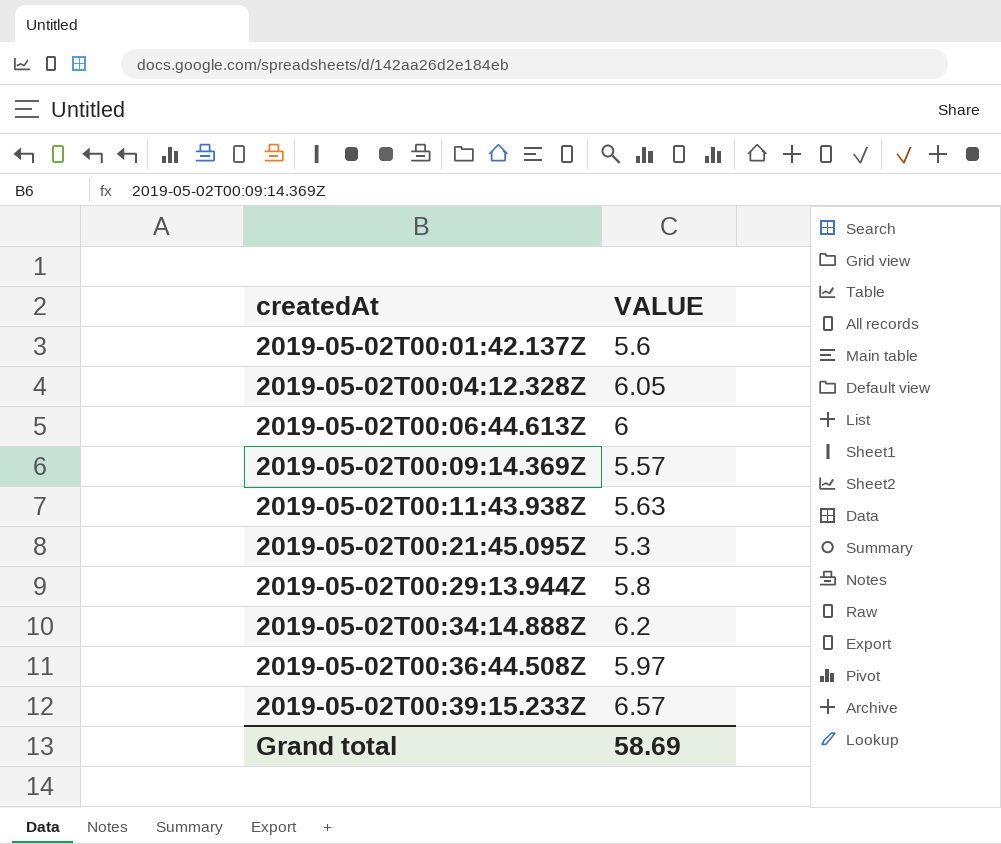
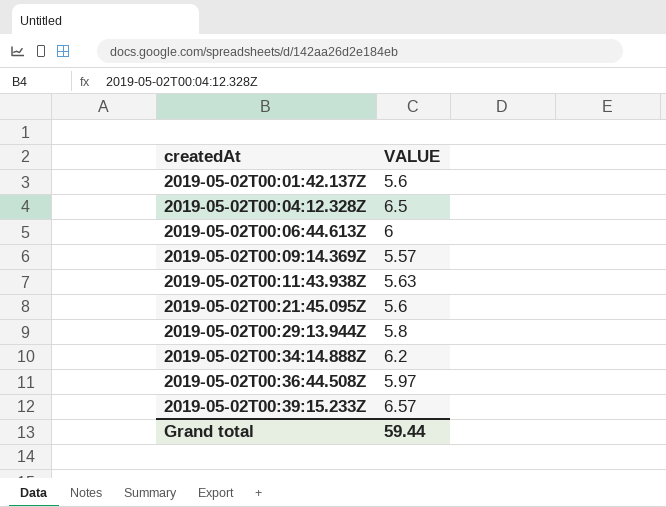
2019-05-02T00:04:12.328Z | VALUE: 6.05 -> 6.5
2019-05-02T00:21:45.095Z | VALUE: 5.3 -> 5.6
Grand total | VALUE: 58.69 -> 59.44

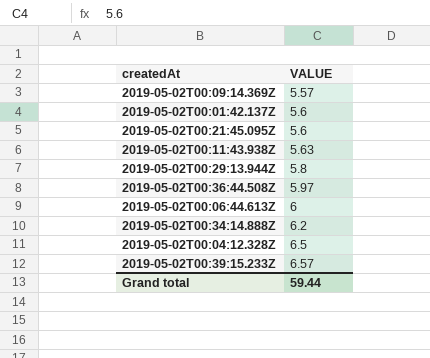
row order: createdAt ascending -> VALUE ascending

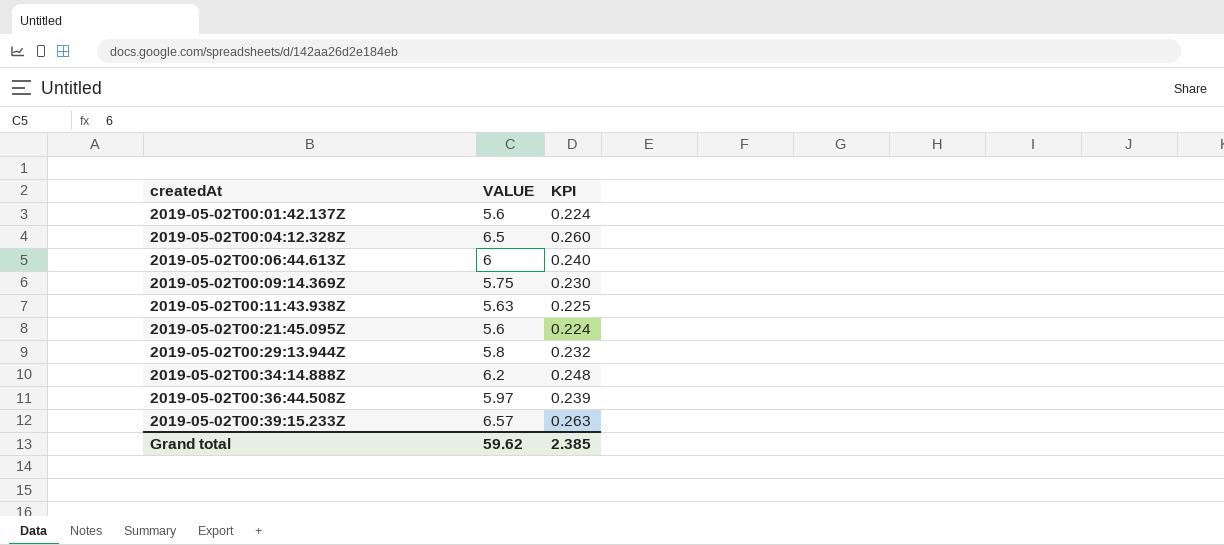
row order: VALUE ascending -> createdAt ascending
column KPI | formula: none -> [VALUE] * 0.04
2019-05-02T00:09:14.369Z | VALUE: 5.57 -> 5.75
Grand total | VALUE: 59.44 -> 59.62

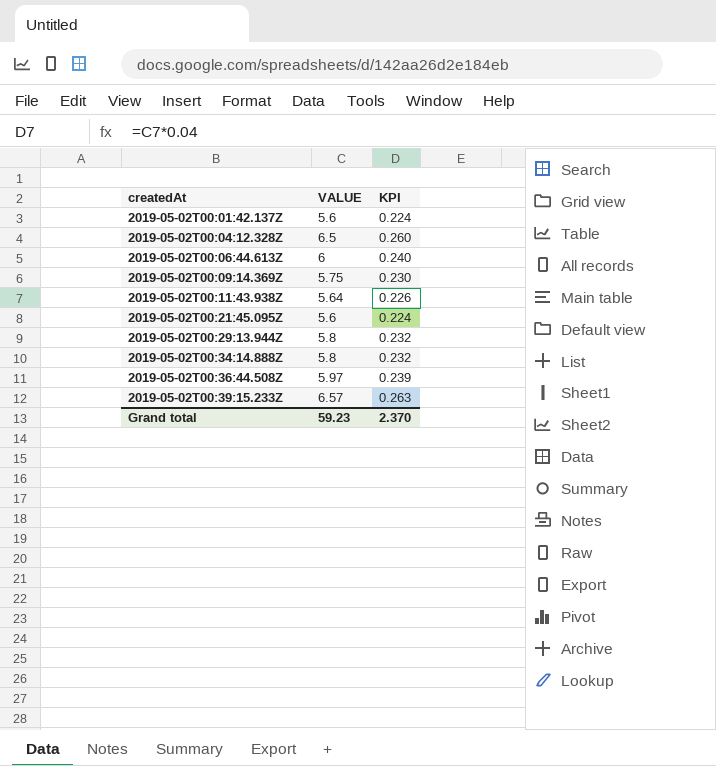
2019-05-02T00:11:43.938Z | VALUE: 5.63 -> 5.64
2019-05-02T00:11:43.938Z | KPI: 0.225 -> 0.226
2019-05-02T00:34:14.888Z | VALUE: 6.2 -> 5.8
2019-05-02T00:34:14.888Z | KPI: 0.248 -> 0.232
Grand total | VALUE: 59.62 -> 59.23
Grand total | KPI: 2.385 -> 2.370

